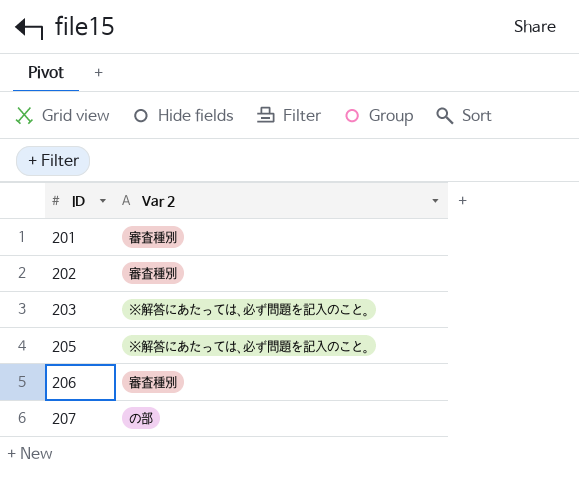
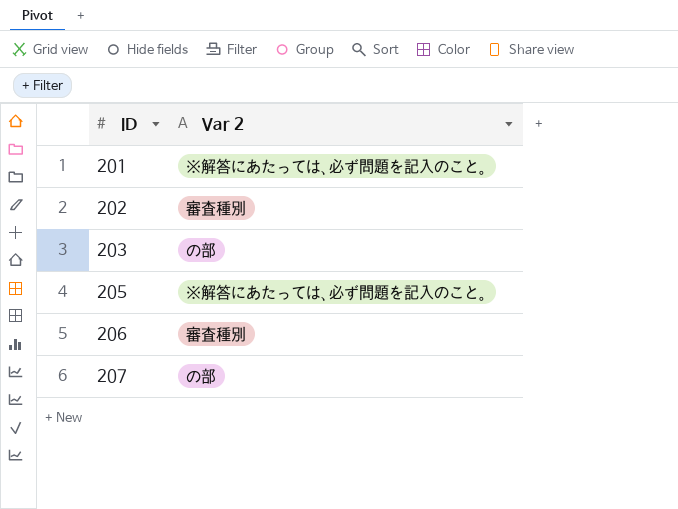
201 | Var 2: 審査種別 -> ※解答にあたっては、必ず問題を記入のこと。
203 | Var 2: ※解答にあたっては、必ず問題を記入のこと。 -> の部

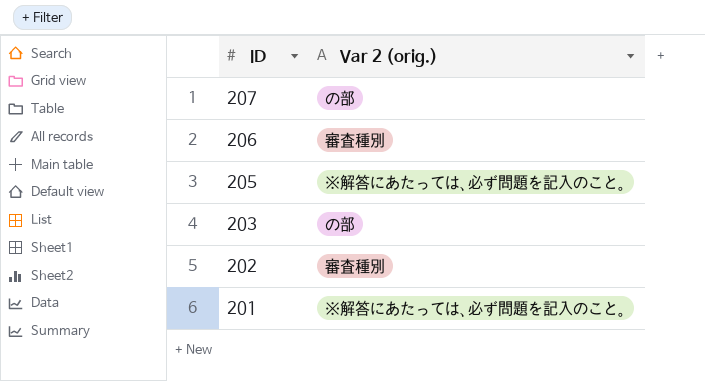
row order: ID ascending -> ID descending
column name: Var 2 -> Var 2 (orig.)

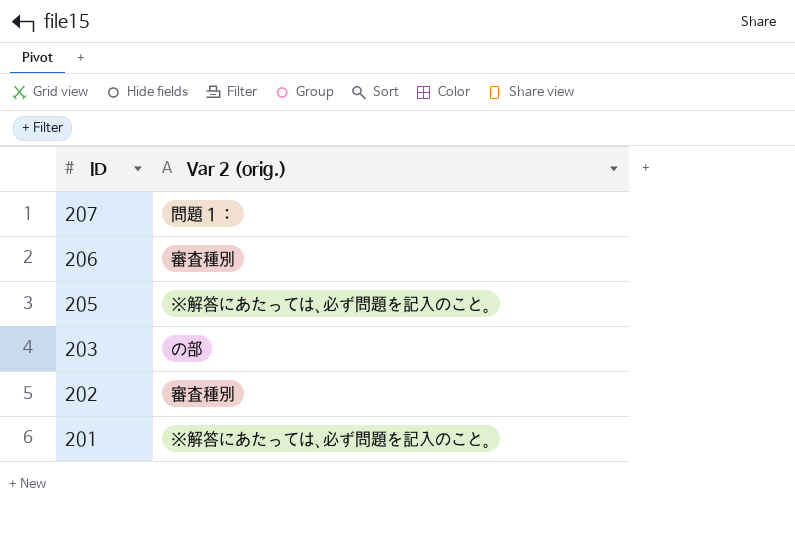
207 | Var 2 (orig.): の部 -> 問題１：

